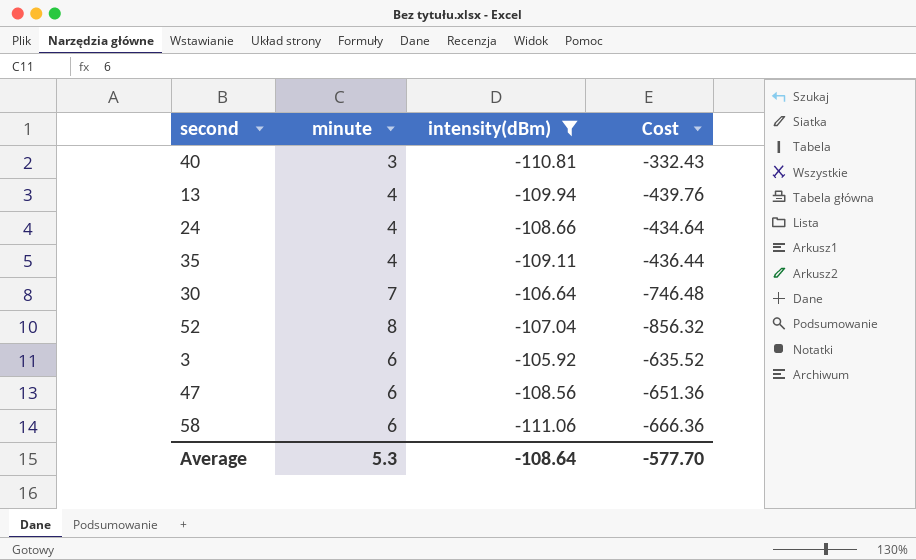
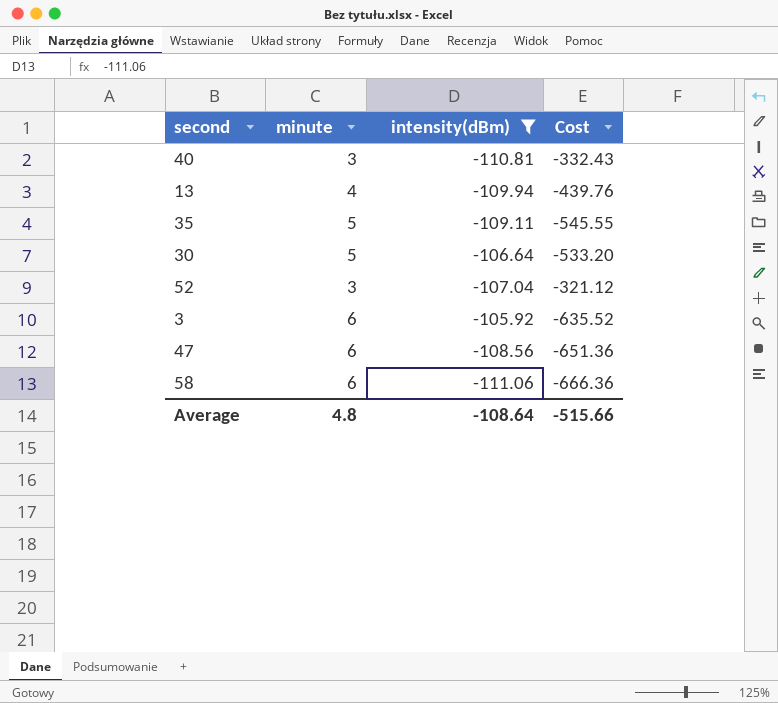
row 24: 4 | -108.66 | -434.64 -> none
35 | minute: 4 -> 5
35 | Cost: -436.44 -> -545.55
30 | minute: 7 -> 5
30 | Cost: -746.48 -> -533.20
52 | minute: 8 -> 3
52 | Cost: -856.32 -> -321.12
Average | minute: 5.3 -> 4.8
Average | Cost: -577.70 -> -515.66

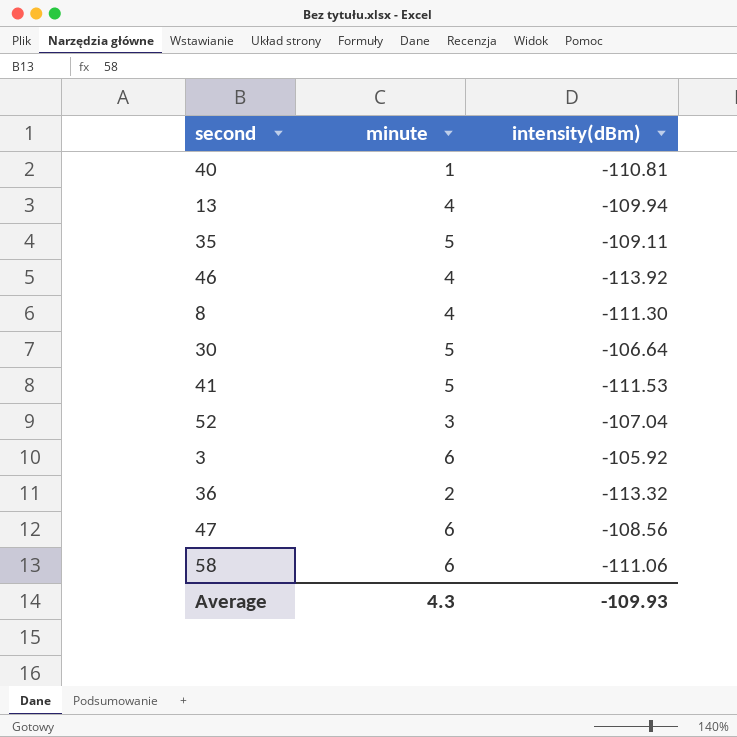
filter: intensity(dBm) >= -111.06 -> none
column Cost | formula: [minute] * [intensity(dBm)] -> none
40 | minute: 3 -> 1
Average | minute: 4.8 -> 4.3
Average | intensity(dBm): -108.64 -> -109.93

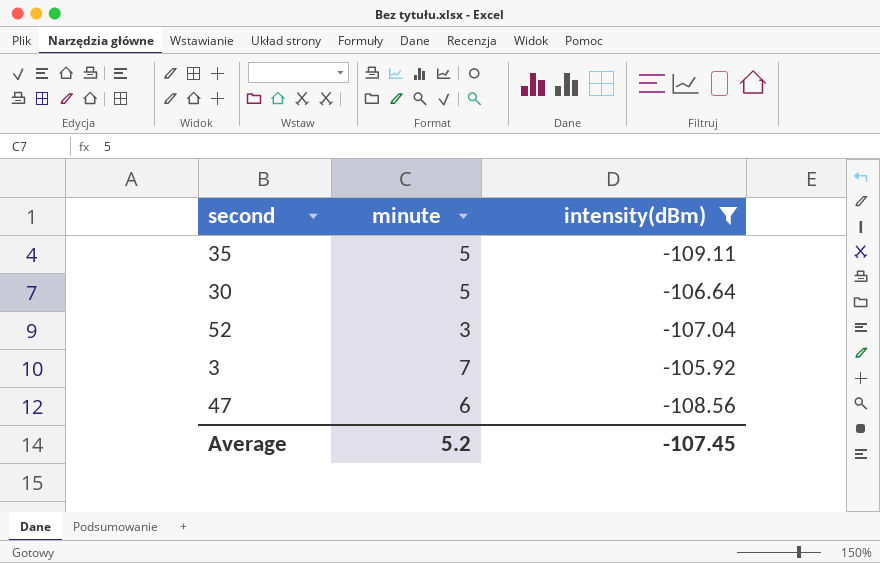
filter: none -> intensity(dBm) >= -109.11
3 | minute: 6 -> 7
Average | minute: 4.3 -> 5.2
Average | intensity(dBm): -109.93 -> -107.45

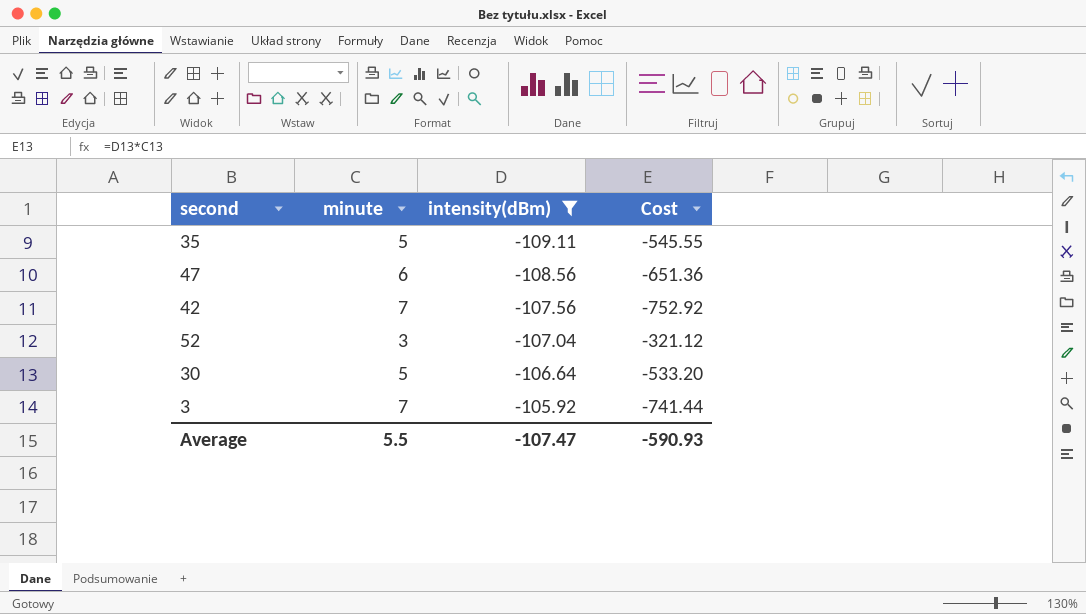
row order: none -> intensity(dBm) ascending
column Cost | formula: none -> [minute] * [intensity(dBm)]
row 42: none -> 7 | -107.56 | -752.92
Average | minute: 5.2 -> 5.5
Average | intensity(dBm): -107.45 -> -107.47

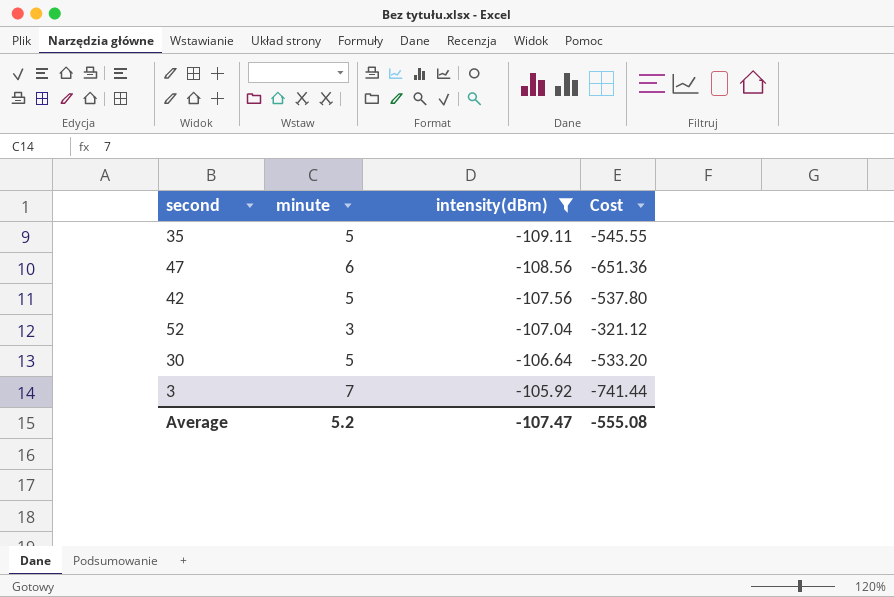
42 | minute: 7 -> 5
42 | Cost: -752.92 -> -537.80
Average | minute: 5.5 -> 5.2
Average | Cost: -590.93 -> -555.08

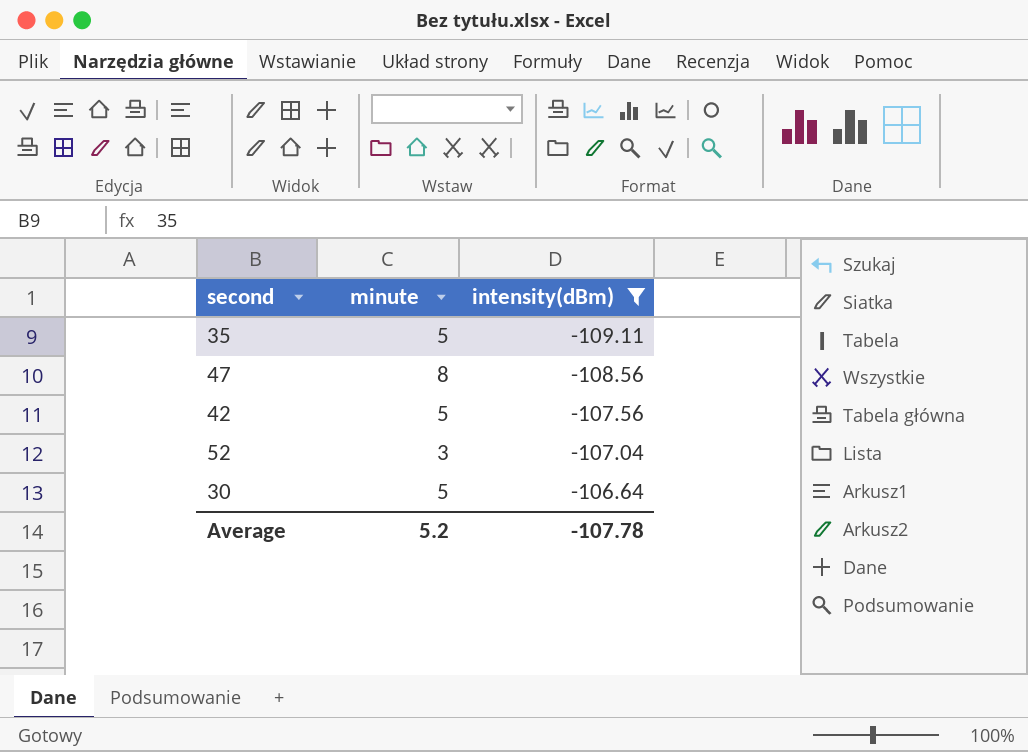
column Cost | formula: [minute] * [intensity(dBm)] -> none
row 3: 7 | -105.92 | -741.44 -> none
47 | minute: 6 -> 8
Average | intensity(dBm): -107.47 -> -107.78

